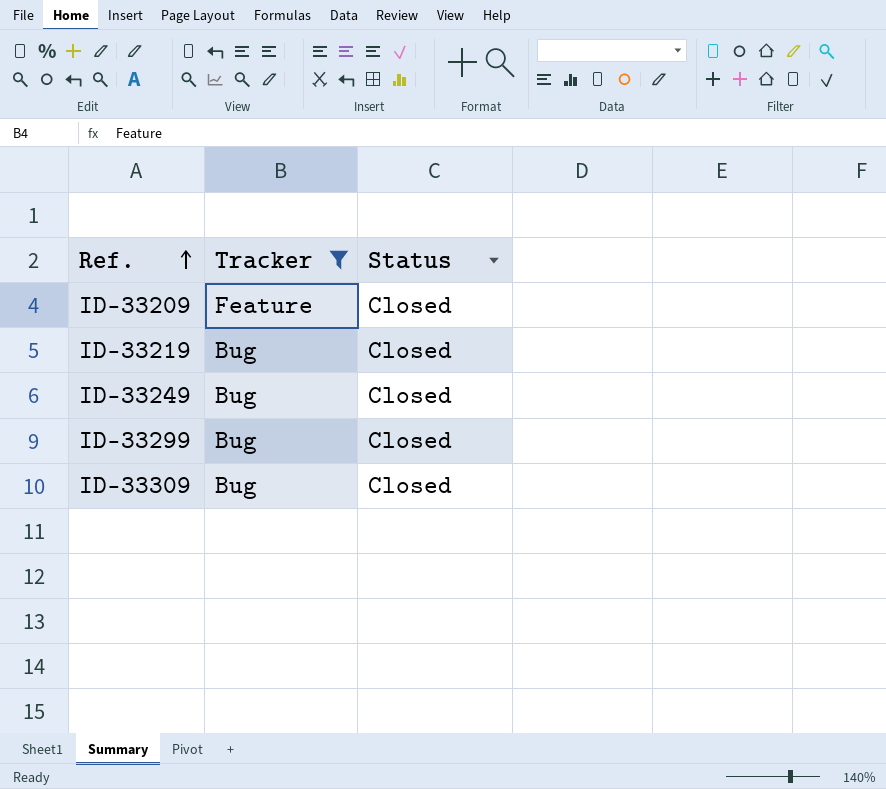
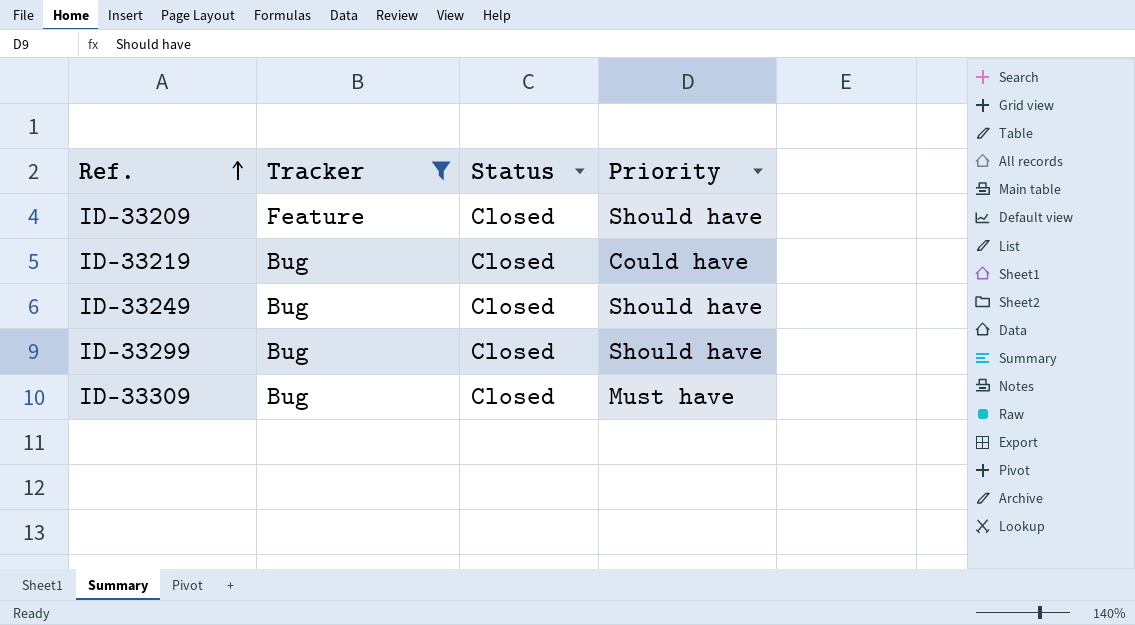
column Priority | position: none -> 4

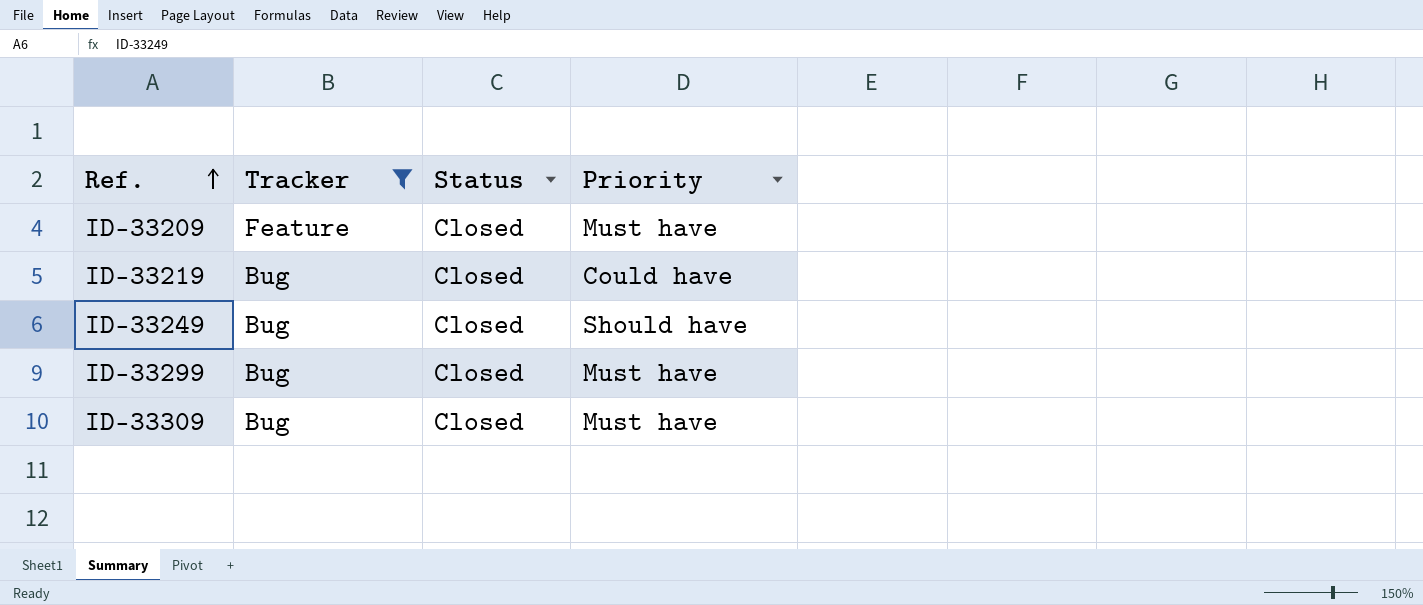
ID-33209 | Priority: Should have -> Must have
ID-33299 | Priority: Should have -> Must have

